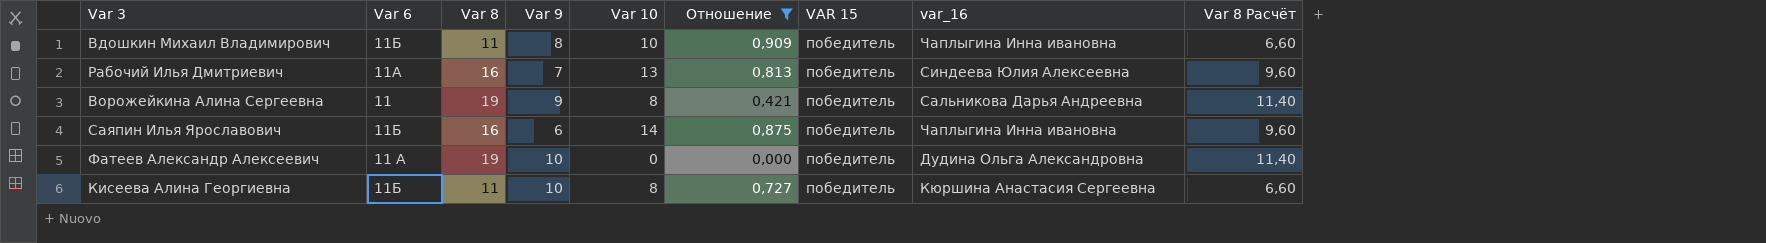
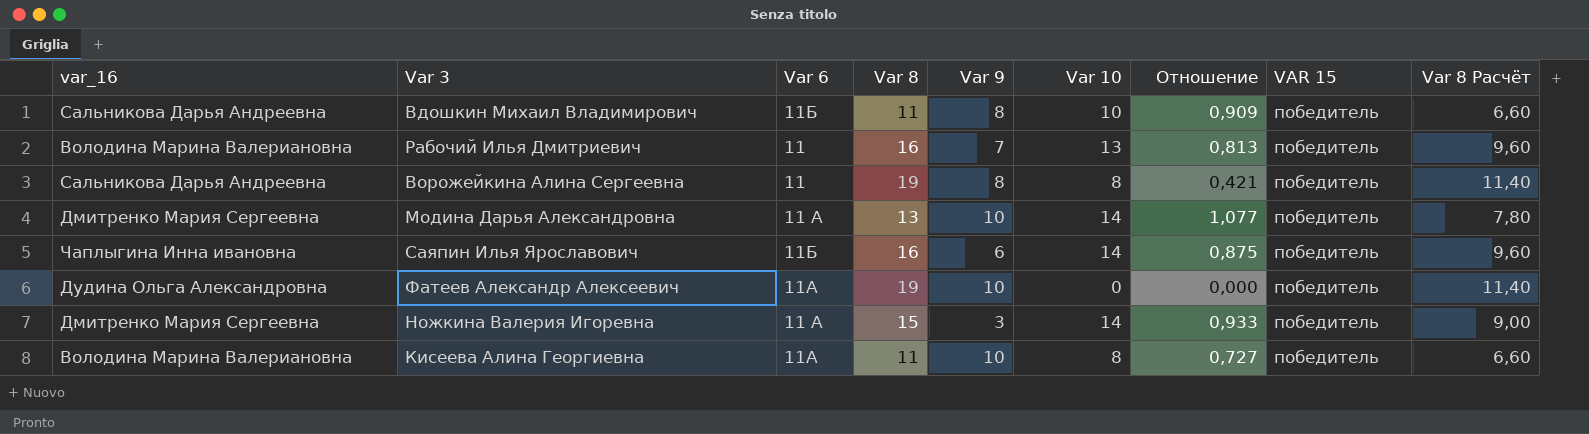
filter: Отношение <= 0,909 -> none
column var_16 | position: 8 -> 1
Вдошкин Михаил Владимирович | var_16: Чаплыгина Инна ивановна -> Сальникова Дарья Андреевна
Рабочий Илья Дмитриевич | var_16: Синдеева Юлия Алексеевна -> Володина Марина Валериановна
Рабочий Илья Дмитриевич | Var 6: 11А -> 11
Ворожейкина Алина Сергеевна | Var 9: 9 -> 8
Фатеев Александр Алексеевич | Var 6: 11 А -> 11А
Кисеева Алина Георгиевна | var_16: Кюршина Анастасия Сергеевна -> Володина Марина Валериановна
Кисеева Алина Георгиевна | Var 6: 11Б -> 11А

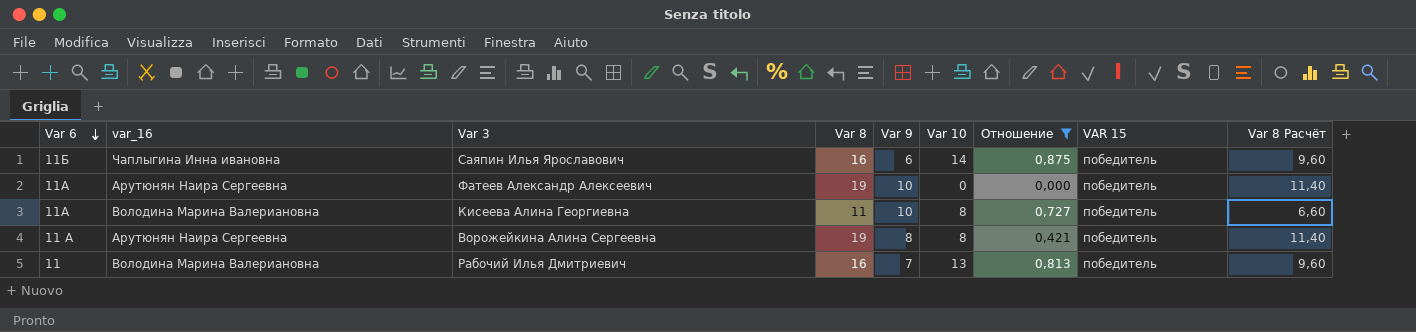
filter: none -> Отношение <= 0,875
row order: none -> Var 6 descending
column Var 6 | position: 3 -> 1
Фатеев Александр Алексеевич | var_16: Дудина Ольга Александровна -> Арутюнян Наира Сергеевна
Ворожейкина Алина Сергеевна | Var 6: 11 -> 11 А
Ворожейкина Алина Сергеевна | var_16: Сальникова Дарья Андреевна -> Арутюнян Наира Сергеевна

